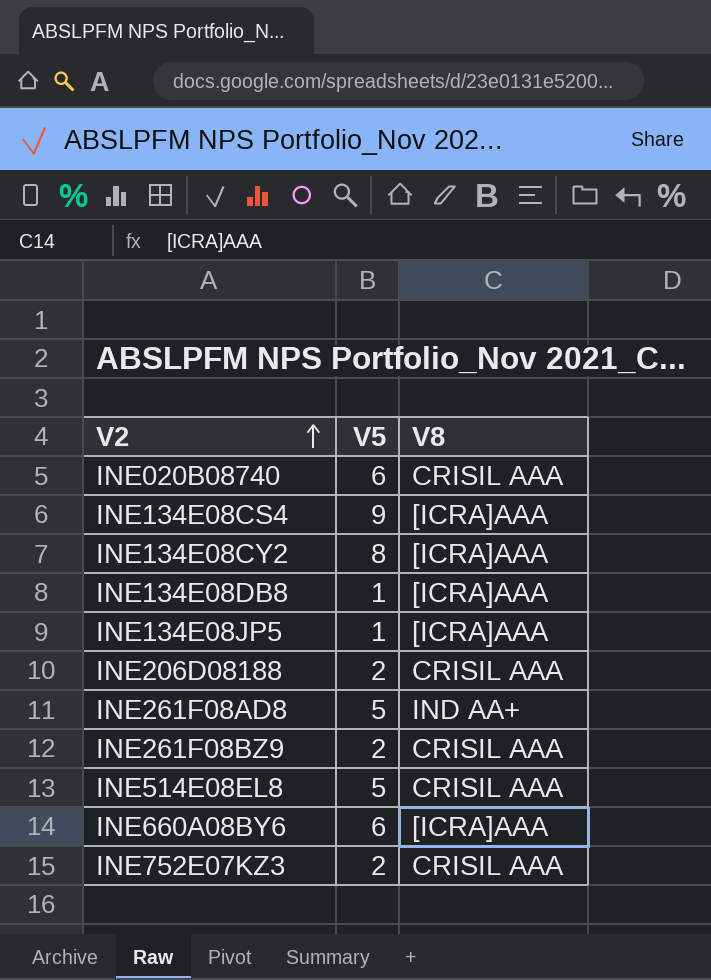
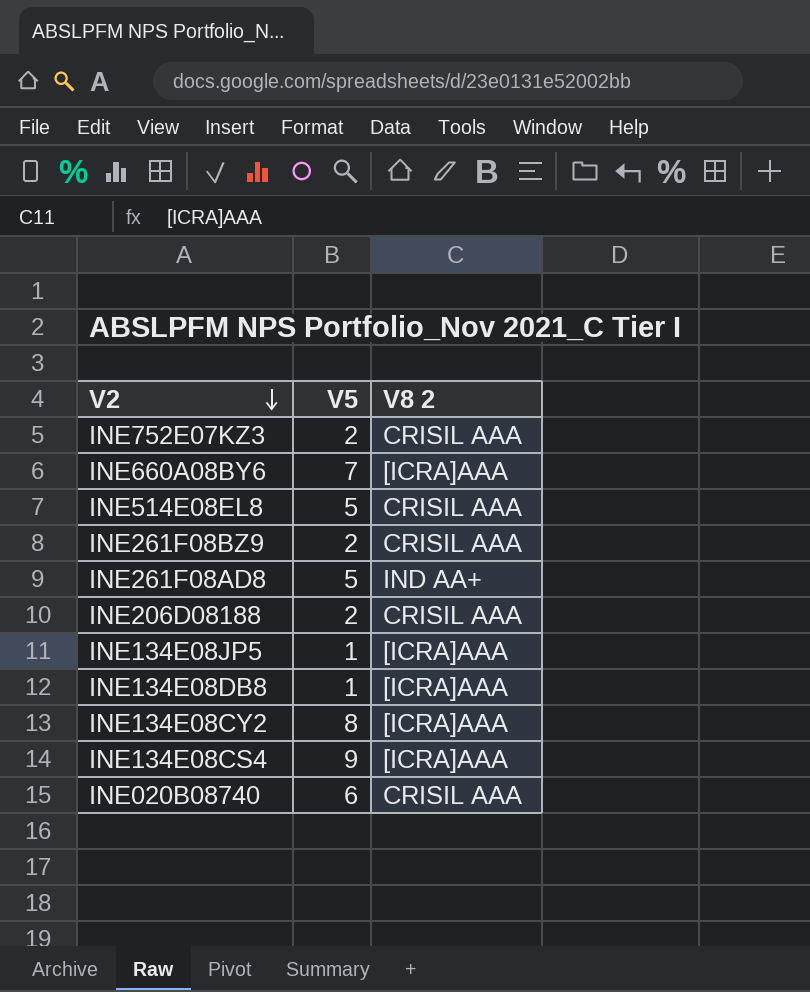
row order: V2 ascending -> V2 descending
column name: V8 -> V8 2
INE660A08BY6 | V5: 6 -> 7

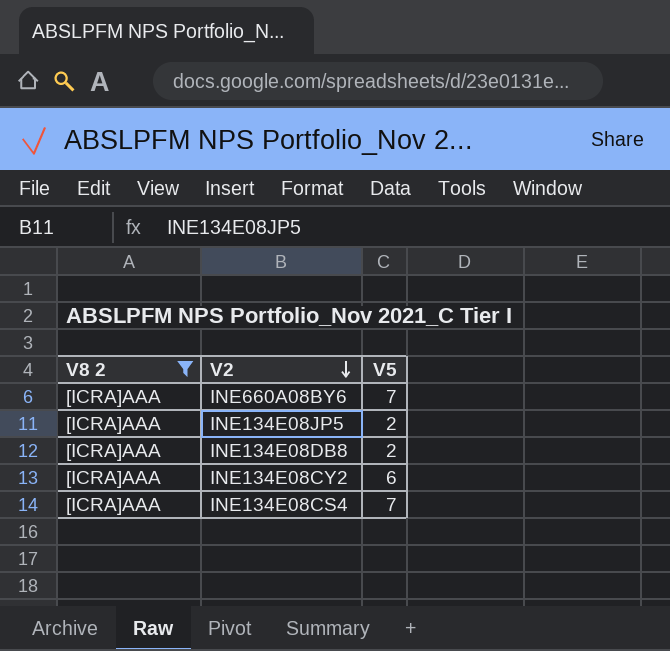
filter: none -> V8 2 = [ICRA]AAA
column V8 2 | position: 3 -> 1
INE134E08JP5 | V5: 1 -> 2
INE134E08DB8 | V5: 1 -> 2
INE134E08CY2 | V5: 8 -> 6
INE134E08CS4 | V5: 9 -> 7

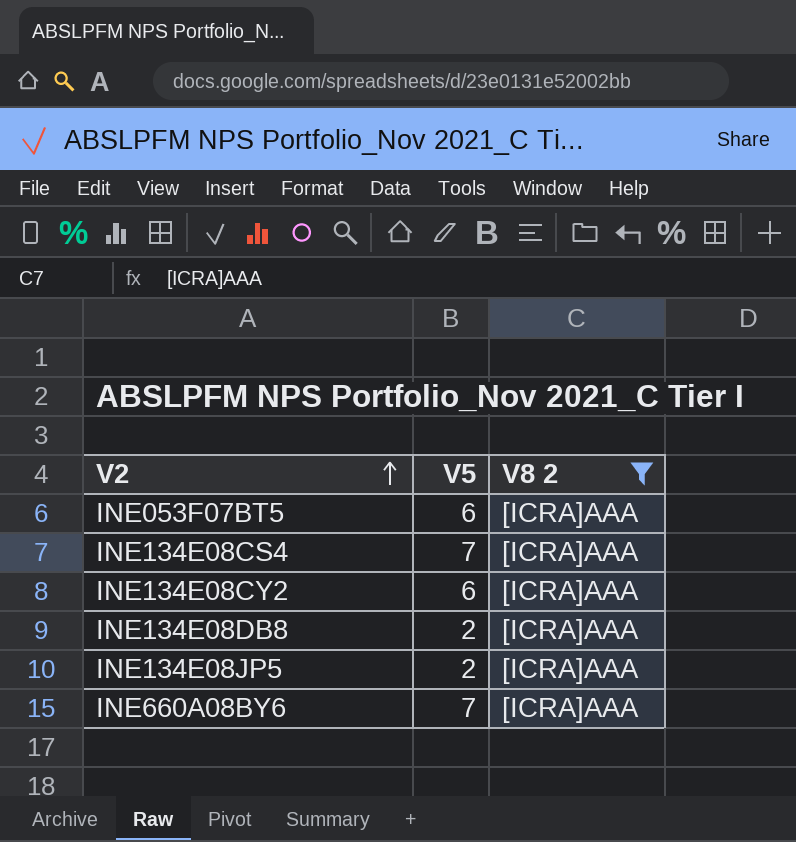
row order: V2 descending -> V2 ascending
column V8 2 | position: 1 -> 3
row INE053F07BT5: none -> 6 | [ICRA]AAA

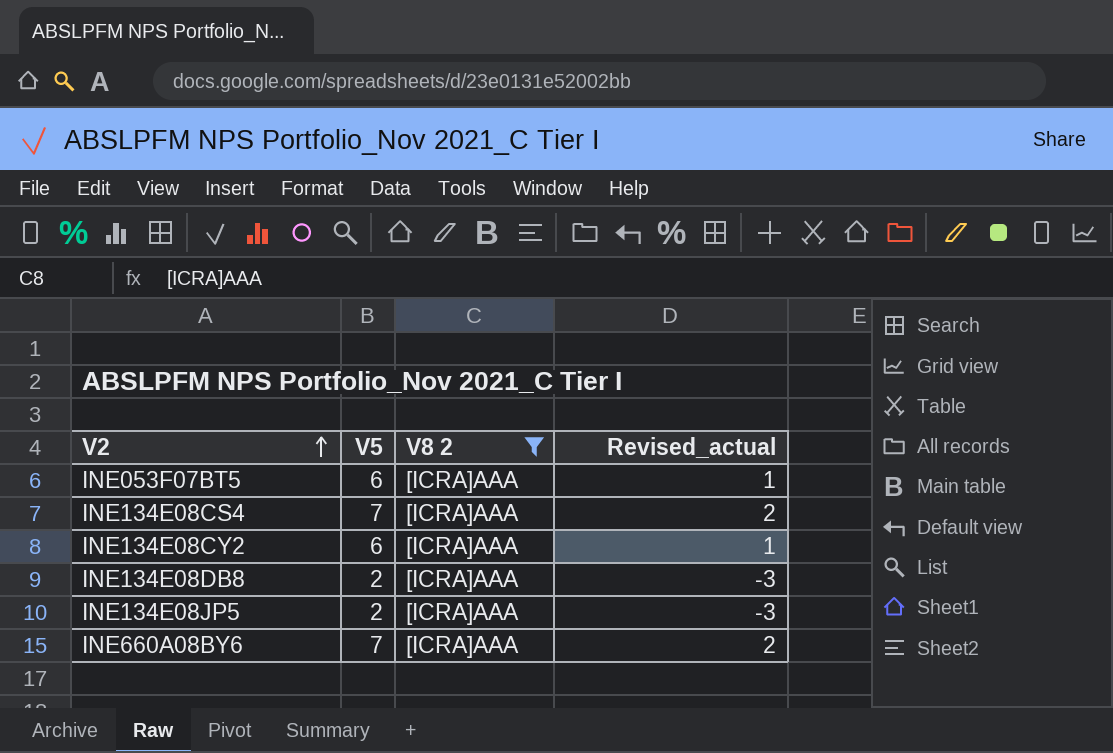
column Revised_actual | formula: none -> [V5] - 5

